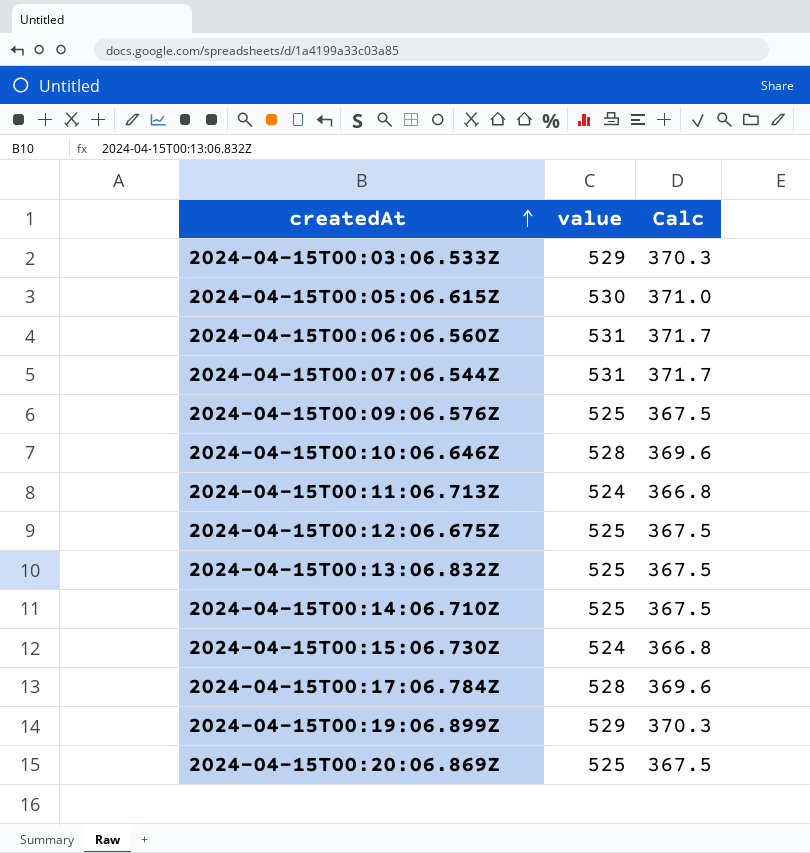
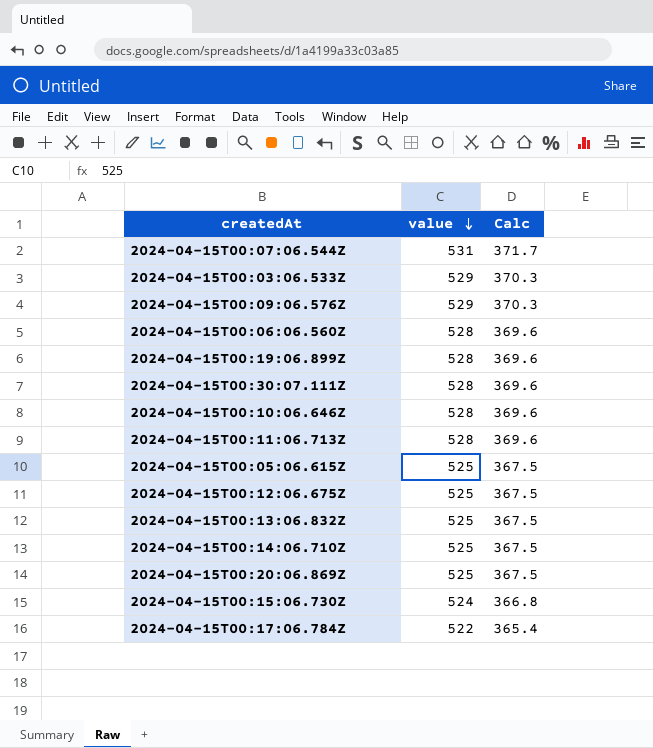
row order: createdAt ascending -> value descending
2024-04-15T00:09:06.576Z | value: 525 -> 529
2024-04-15T00:09:06.576Z | Calc: 367.5 -> 370.3
2024-04-15T00:06:06.560Z | value: 531 -> 528
2024-04-15T00:06:06.560Z | Calc: 371.7 -> 369.6
2024-04-15T00:19:06.899Z | value: 529 -> 528
2024-04-15T00:19:06.899Z | Calc: 370.3 -> 369.6
row 2024-04-15T00:30:07.111Z: none -> 528 | 369.6
2024-04-15T00:11:06.713Z | value: 524 -> 528
2024-04-15T00:11:06.713Z | Calc: 366.8 -> 369.6
2024-04-15T00:05:06.615Z | value: 530 -> 525
2024-04-15T00:05:06.615Z | Calc: 371.0 -> 367.5
2024-04-15T00:17:06.784Z | value: 528 -> 522
2024-04-15T00:17:06.784Z | Calc: 369.6 -> 365.4

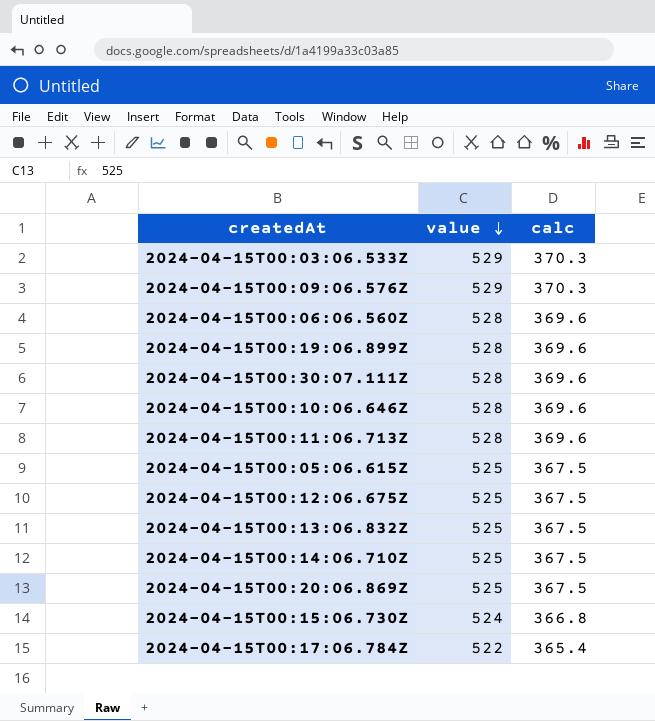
column name: Calc -> calc
row 2024-04-15T00:07:06.544Z: 531 | 371.7 -> none

